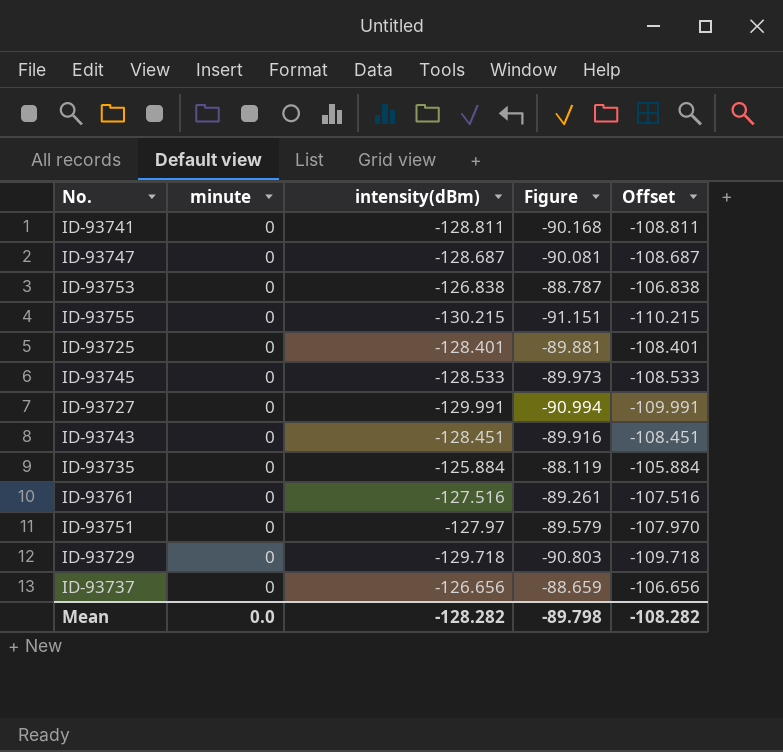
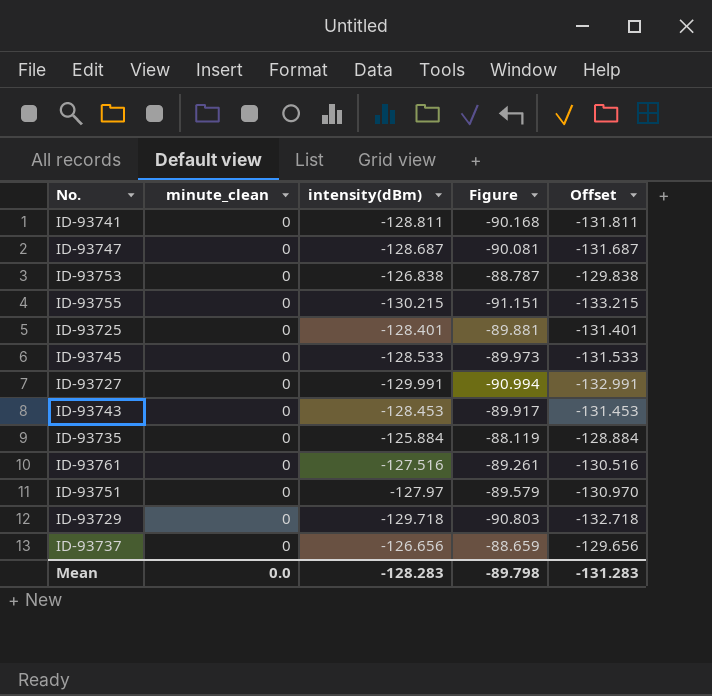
column name: minute -> minute_clean
column Offset | formula: [intensity(dBm)] + 20 -> [intensity(dBm)] - 3
ID-93743 | intensity(dBm): -128.451 -> -128.453
ID-93743 | Figure: -89.916 -> -89.917
Mean | intensity(dBm): -128.282 -> -128.283
Mean | Offset: -108.282 -> -131.283

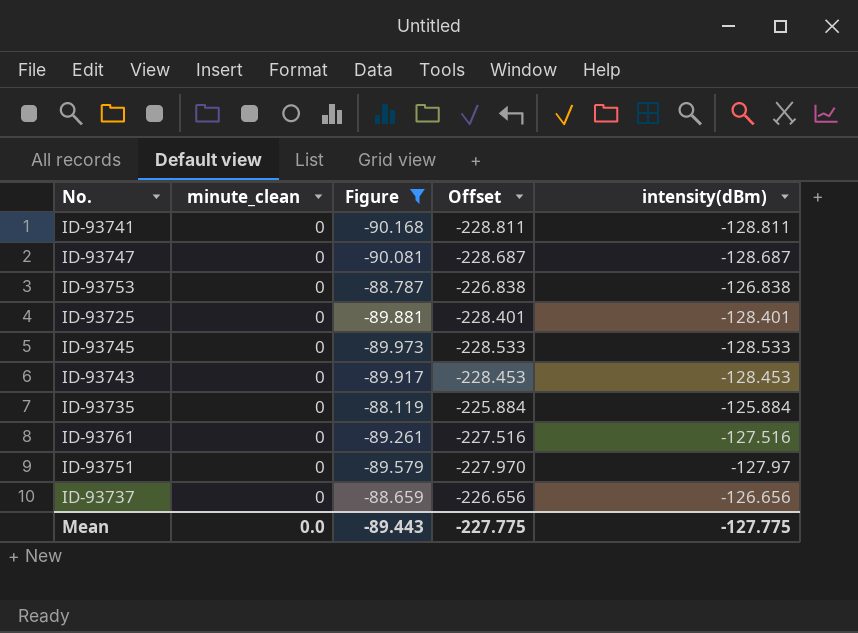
filter: none -> Figure >= -90.168
column Offset | formula: [intensity(dBm)] - 3 -> [intensity(dBm)] - 100
column intensity(dBm) | position: 3 -> 5
Mean | Figure: -89.798 -> -89.443
Mean | Offset: -131.283 -> -227.775
Mean | intensity(dBm): -128.283 -> -127.775

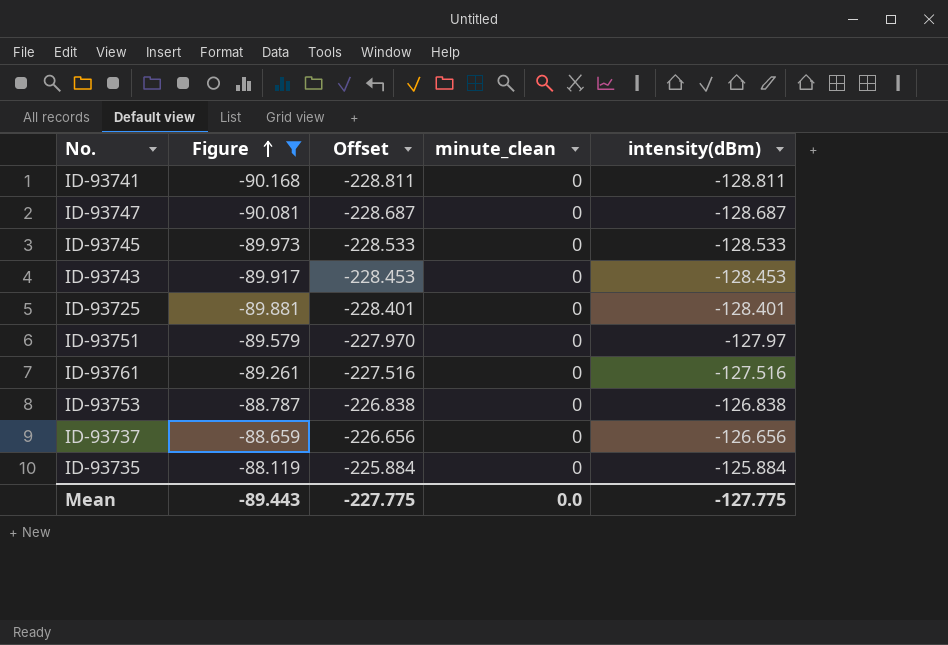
row order: none -> Figure ascending
column minute_clean | position: 2 -> 4

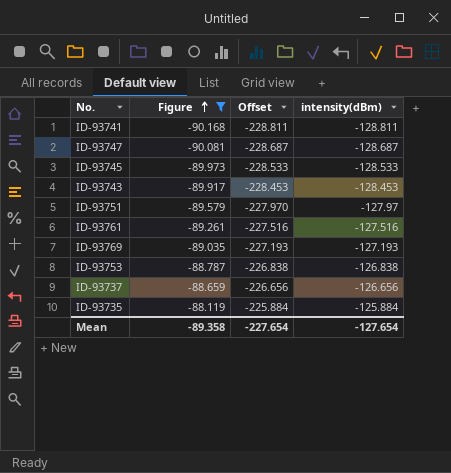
column minute_clean | position: 4 -> none
row ID-93725: -89.881 | -228.401 | 0 | -128.401 -> none
row ID-93769: none -> -89.035 | -227.193 | -127.193
Mean | Figure: -89.443 -> -89.358
Mean | Offset: -227.775 -> -227.654
Mean | intensity(dBm): -127.775 -> -127.654

